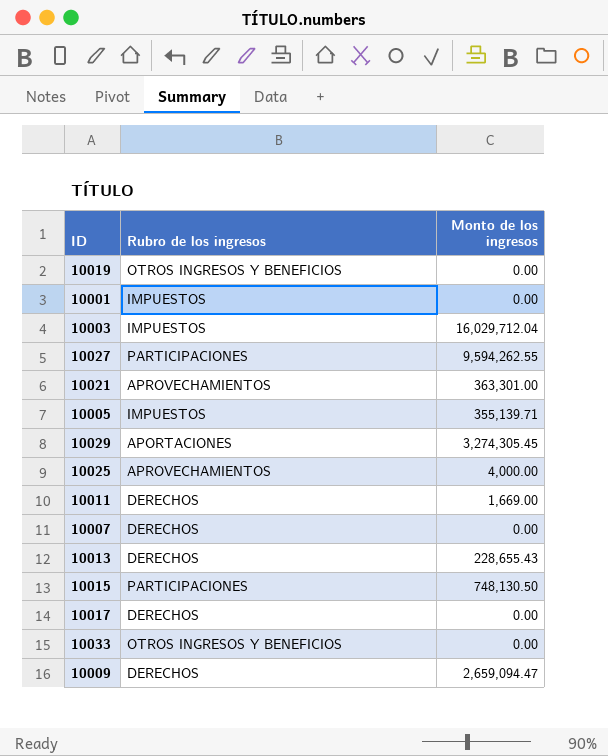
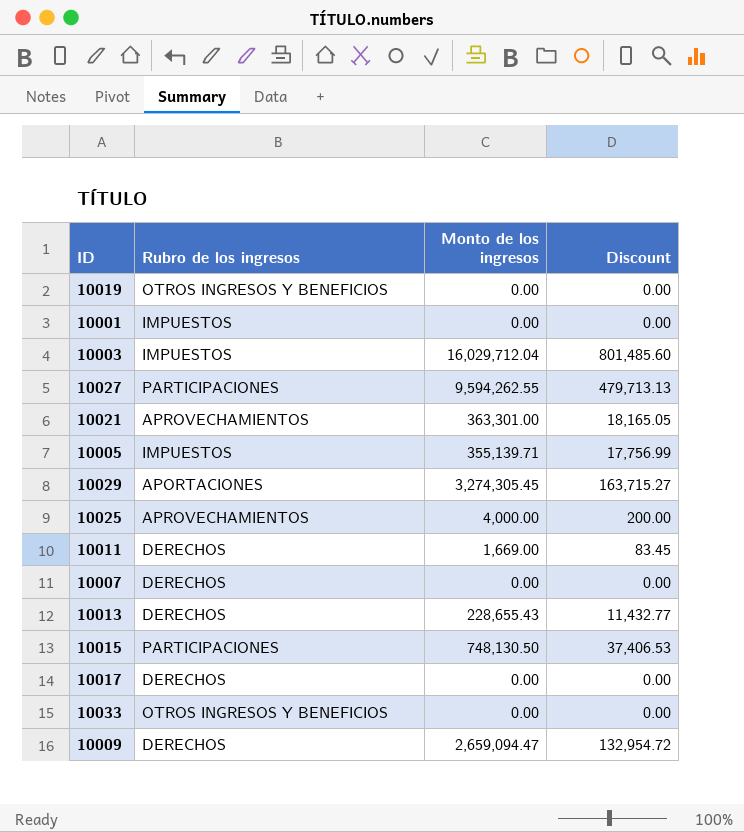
column Discount | formula: none -> [Monto de los ingresos] * 0.05

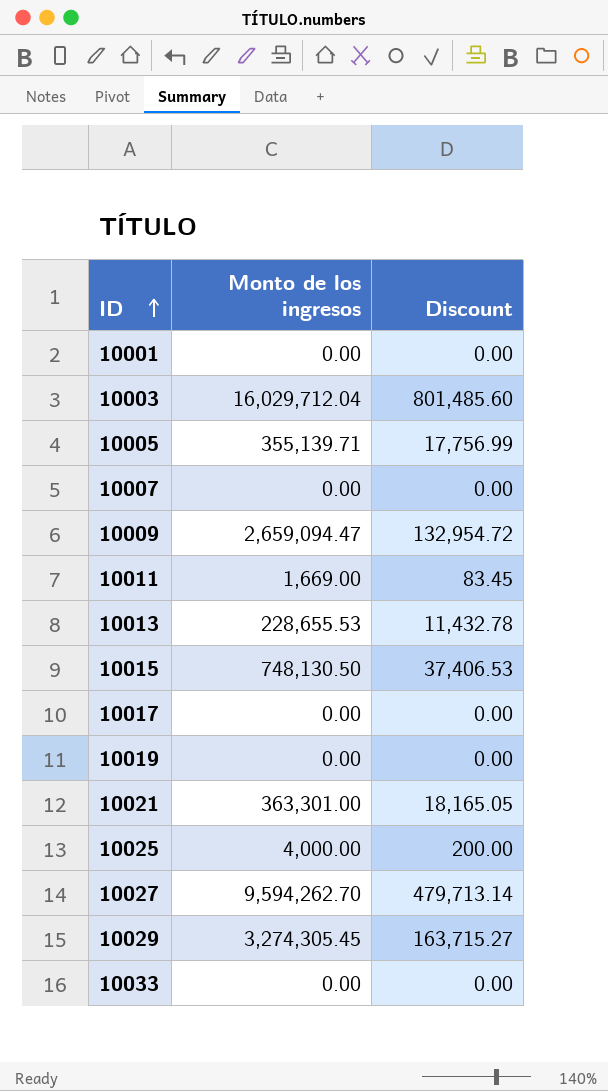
row order: none -> ID ascending
column Rubro de los ingresos | position: 2 -> none
10013 | Monto de los ingresos: 228,655.43 -> 228,655.53
10013 | Discount: 11,432.77 -> 11,432.78
10027 | Monto de los ingresos: 9,594,262.55 -> 9,594,262.70
10027 | Discount: 479,713.13 -> 479,713.14

